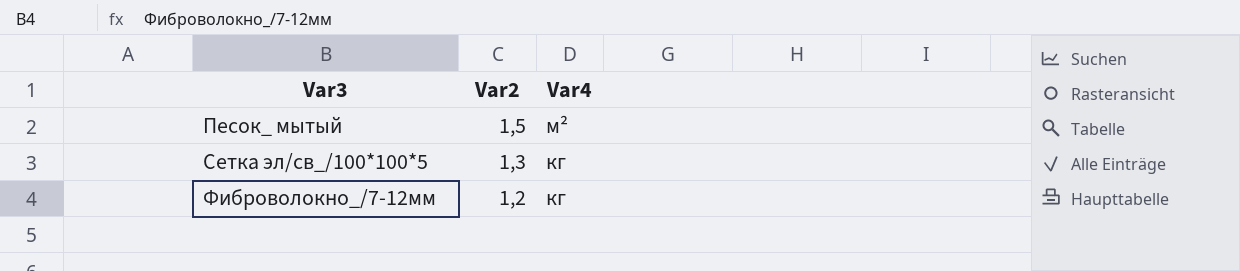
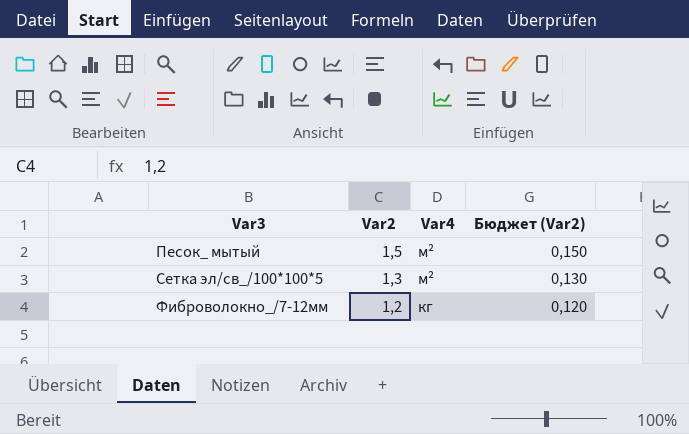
column Бюджет (Var2) | formula: none -> [Var2] * 0,1
Сетка эл/св_/100*100*5 | Var4: кг -> м²

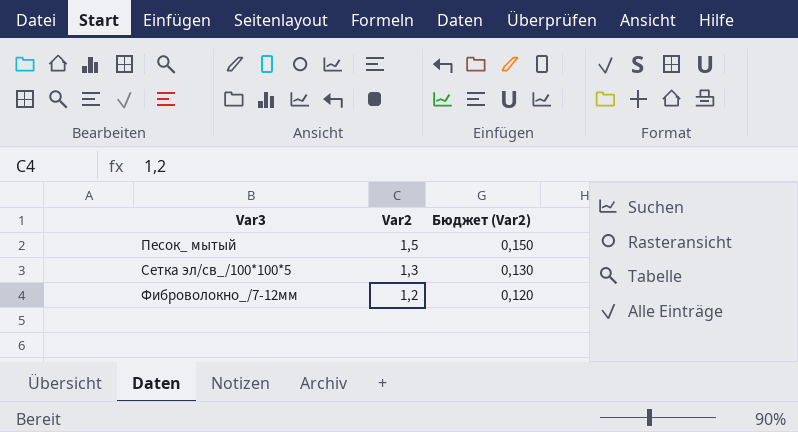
column Var4 | position: 3 -> none

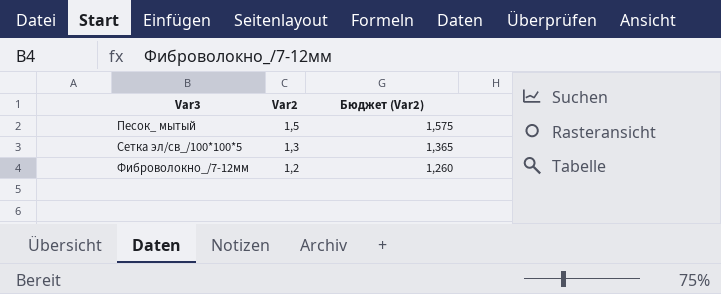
column Бюджет (Var2) | formula: [Var2] * 0,1 -> [Var2] * 1,05

